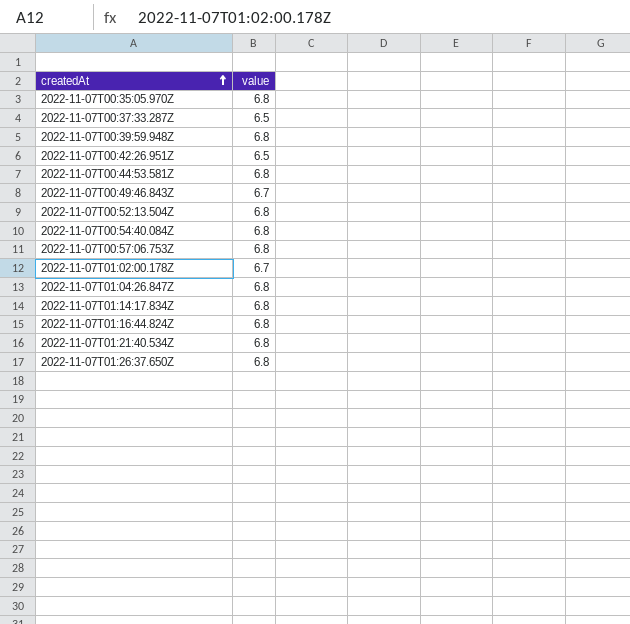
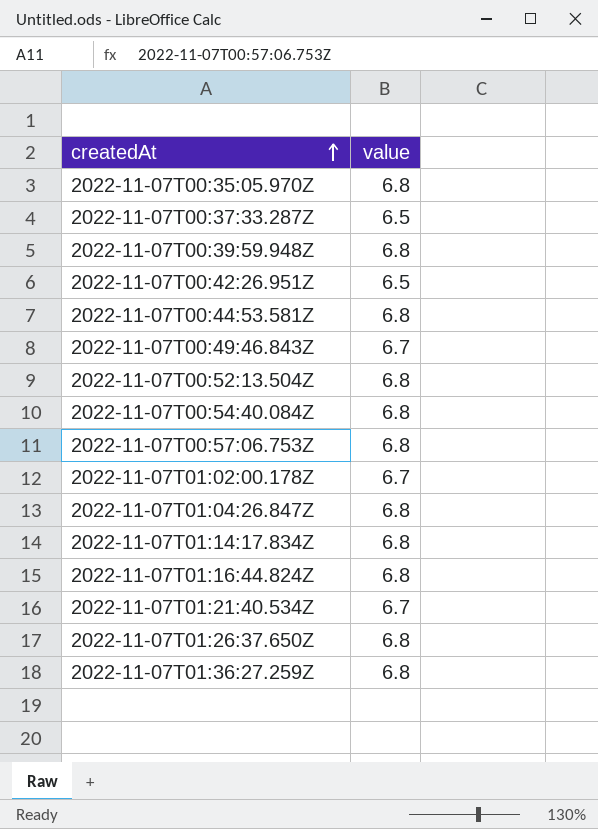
2022-11-07T01:21:40.534Z | value: 6.8 -> 6.7
row 2022-11-07T01:36:27.259Z: none -> 6.8

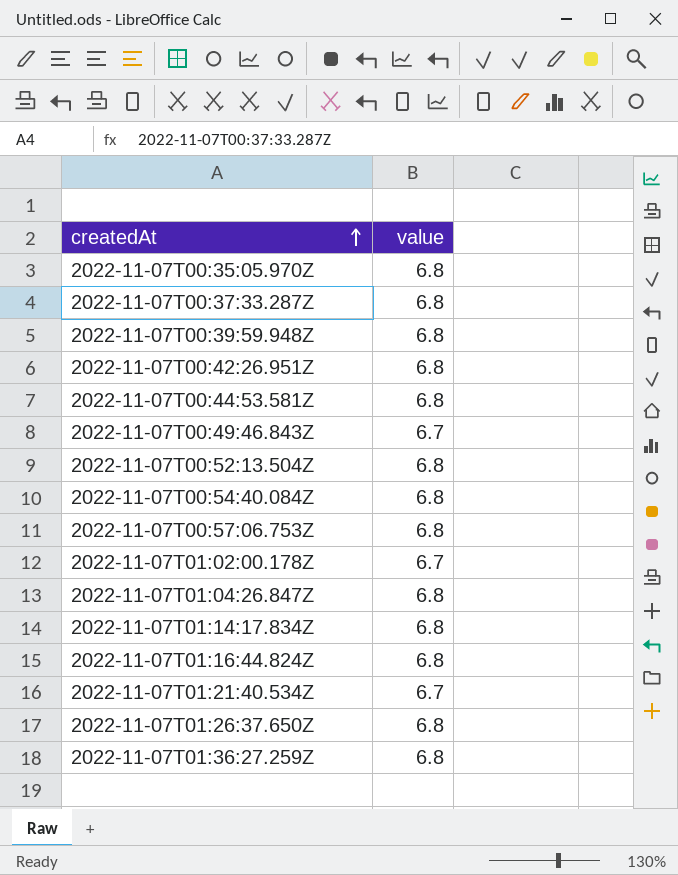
2022-11-07T00:37:33.287Z | value: 6.5 -> 6.8
2022-11-07T00:42:26.951Z | value: 6.5 -> 6.8

